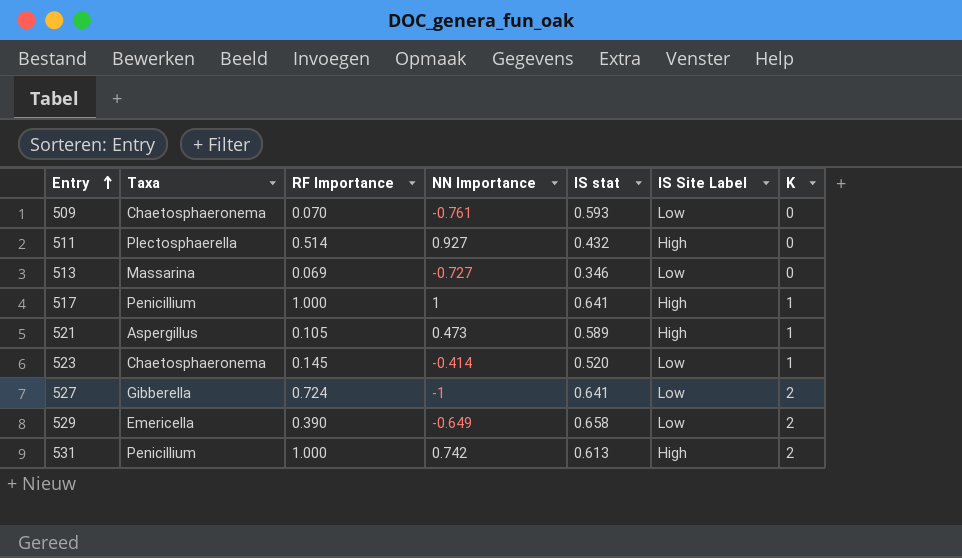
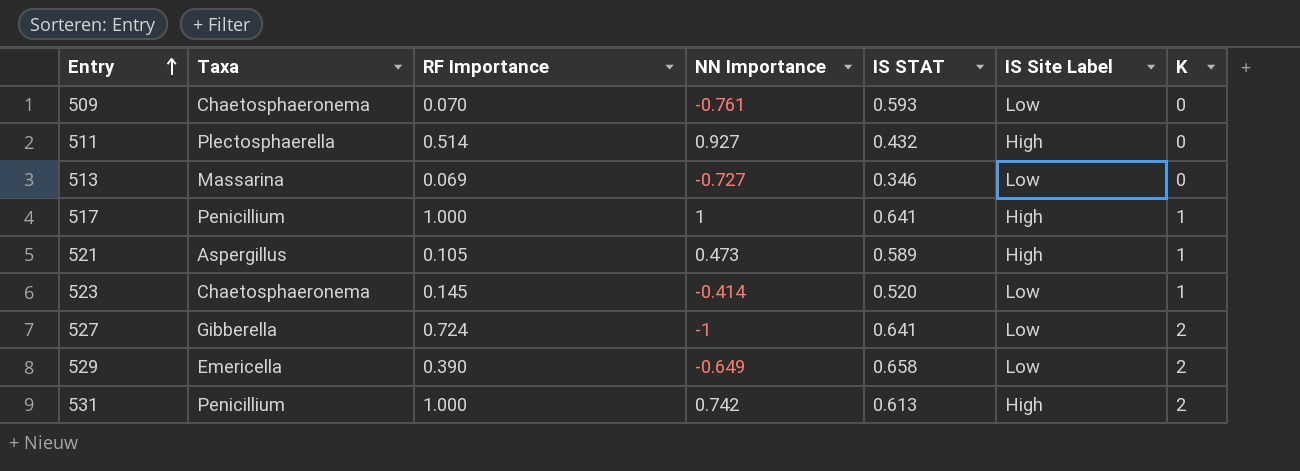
column name: IS stat -> IS STAT

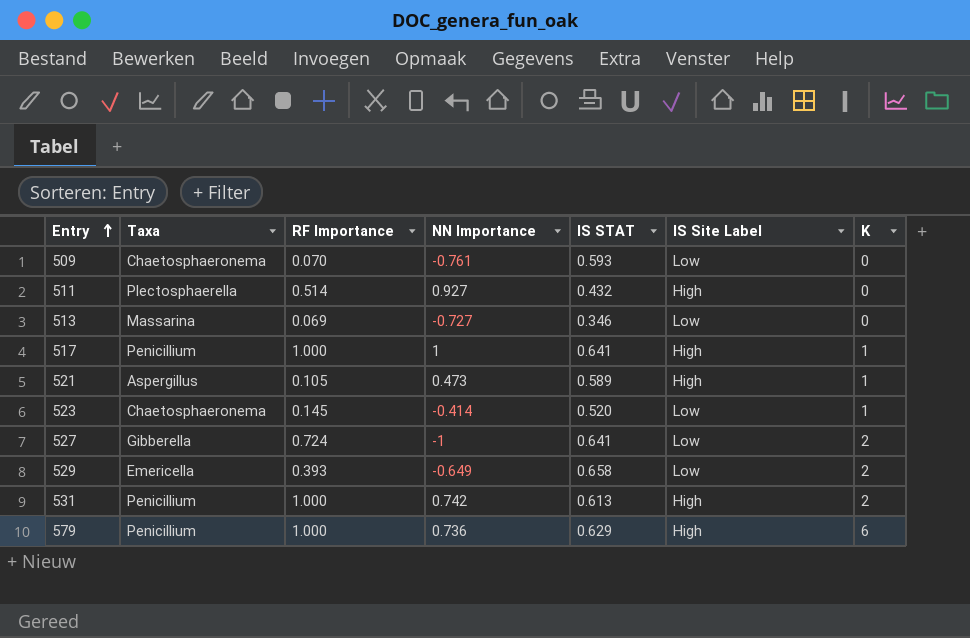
529 | RF Importance: 0.390 -> 0.393
row 579: none -> Penicillium | 1.000 | 0.736 | 0.629 | High | 6

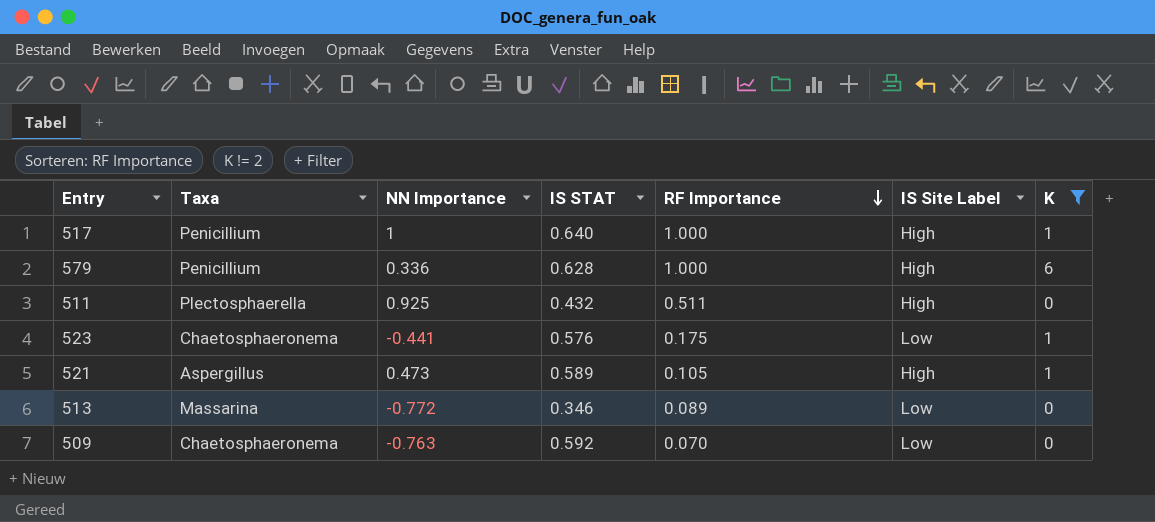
filter: none -> K != 2
row order: Entry ascending -> RF Importance descending
column RF Importance | position: 3 -> 5
517 | IS STAT: 0.641 -> 0.640
579 | NN Importance: 0.736 -> 0.336
579 | IS STAT: 0.629 -> 0.628
511 | NN Importance: 0.927 -> 0.925
511 | RF Importance: 0.514 -> 0.511
523 | NN Importance: -0.414 -> -0.441
523 | IS STAT: 0.520 -> 0.576
523 | RF Importance: 0.145 -> 0.175
513 | NN Importance: -0.727 -> -0.772
513 | RF Importance: 0.069 -> 0.089
509 | NN Importance: -0.761 -> -0.763
509 | IS STAT: 0.593 -> 0.592

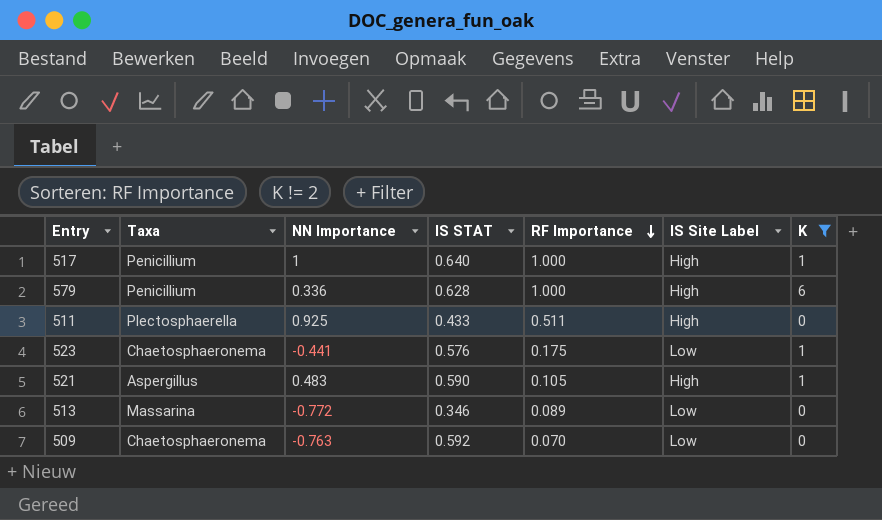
511 | IS STAT: 0.432 -> 0.433
521 | NN Importance: 0.473 -> 0.483
521 | IS STAT: 0.589 -> 0.590

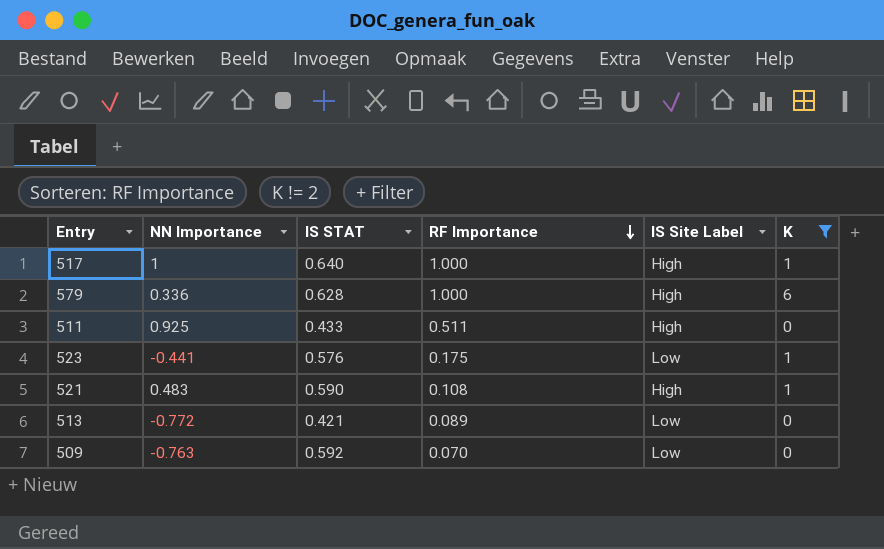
column Taxa | position: 2 -> none
521 | RF Importance: 0.105 -> 0.108
513 | IS STAT: 0.346 -> 0.421

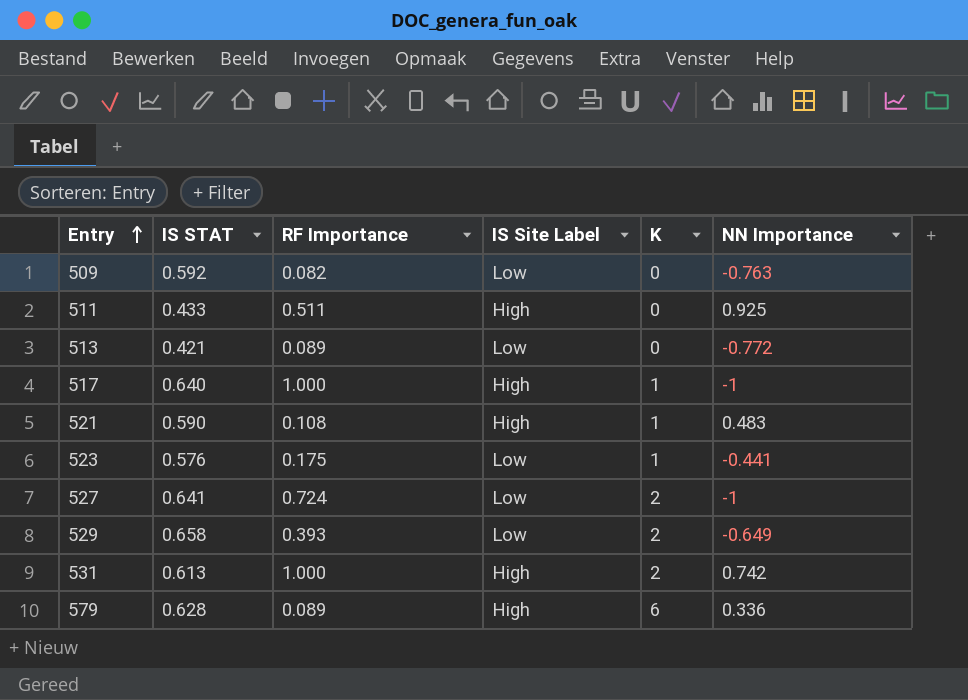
filter: K != 2 -> none
row order: RF Importance descending -> Entry ascending
column NN Importance | position: 2 -> 6
509 | RF Importance: 0.070 -> 0.082
517 | NN Importance: 1 -> -1
579 | RF Importance: 1.000 -> 0.089

